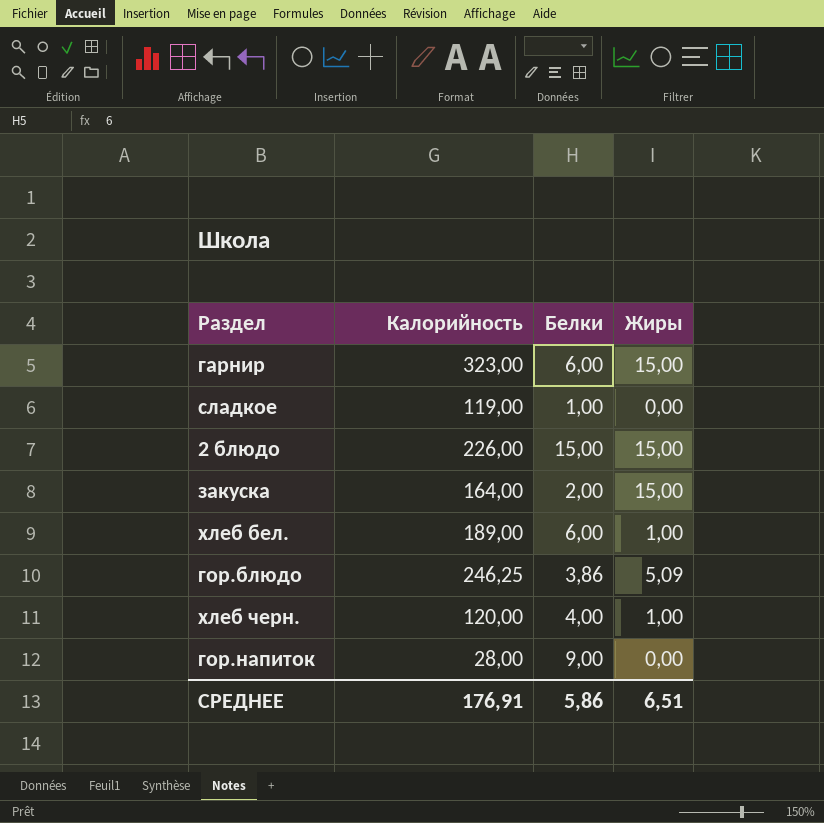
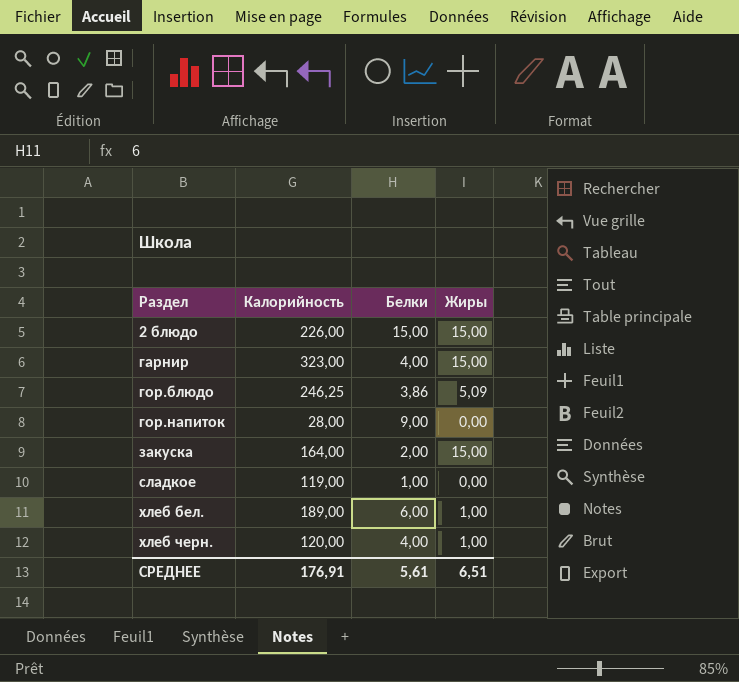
row order: none -> Раздел ascending
гарнир | Белки: 6,00 -> 4,00
СРЕДНЕЕ | Белки: 5,86 -> 5,61

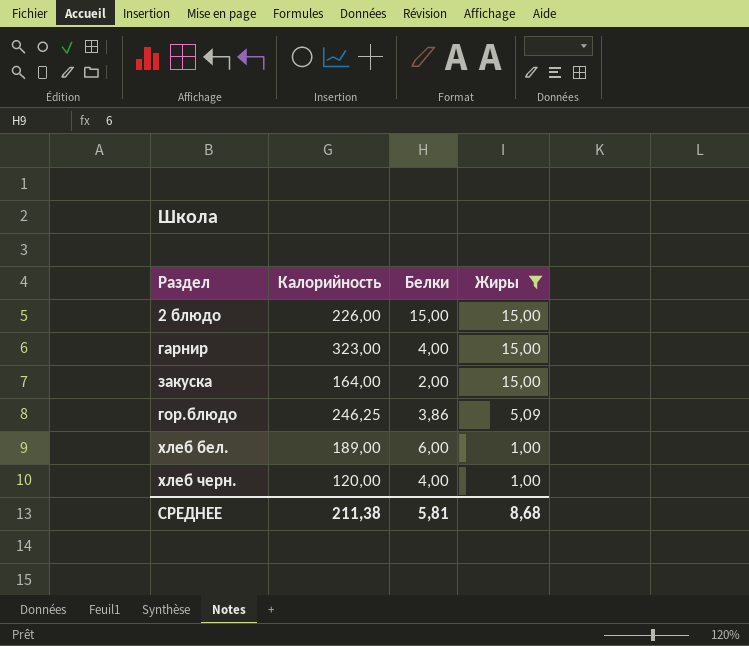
filter: none -> Жиры != 0,00
row order: Раздел ascending -> Жиры descending
СРЕДНЕЕ | Калорийность: 176,91 -> 211,38
СРЕДНЕЕ | Белки: 5,61 -> 5,81
СРЕДНЕЕ | Жиры: 6,51 -> 8,68

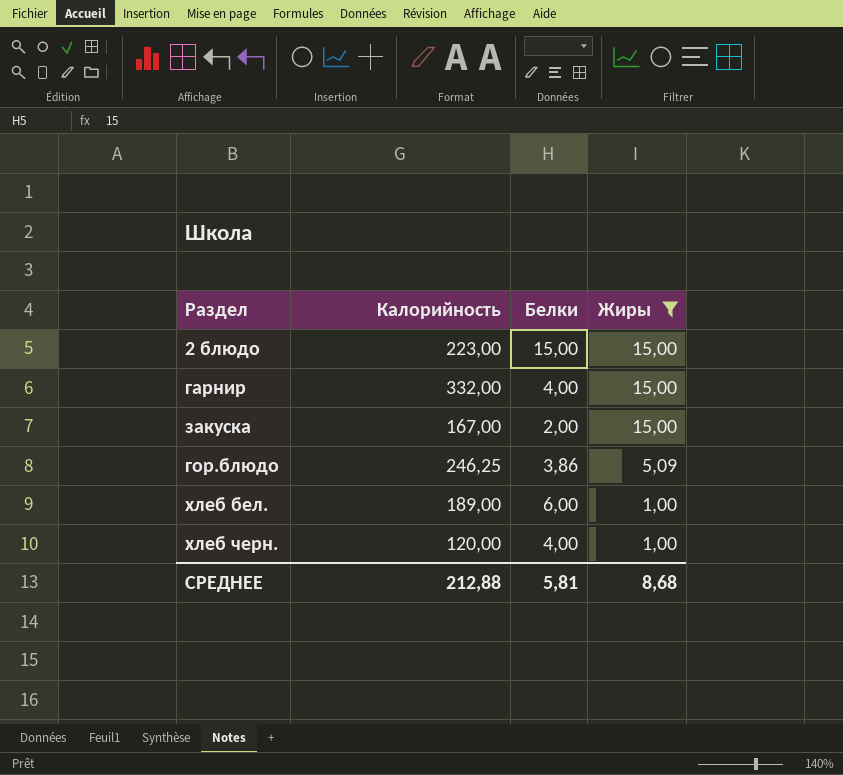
2 блюдо | Калорийность: 226,00 -> 223,00
гарнир | Калорийность: 323,00 -> 332,00
закуска | Калорийность: 164,00 -> 167,00
СРЕДНЕЕ | Калорийность: 211,38 -> 212,88

